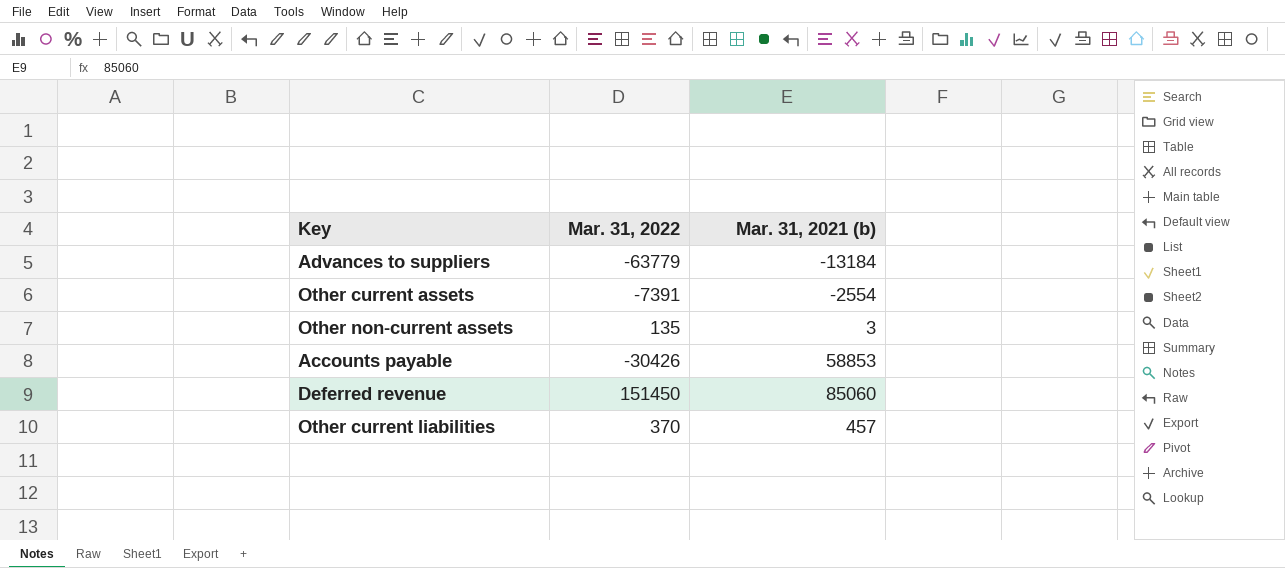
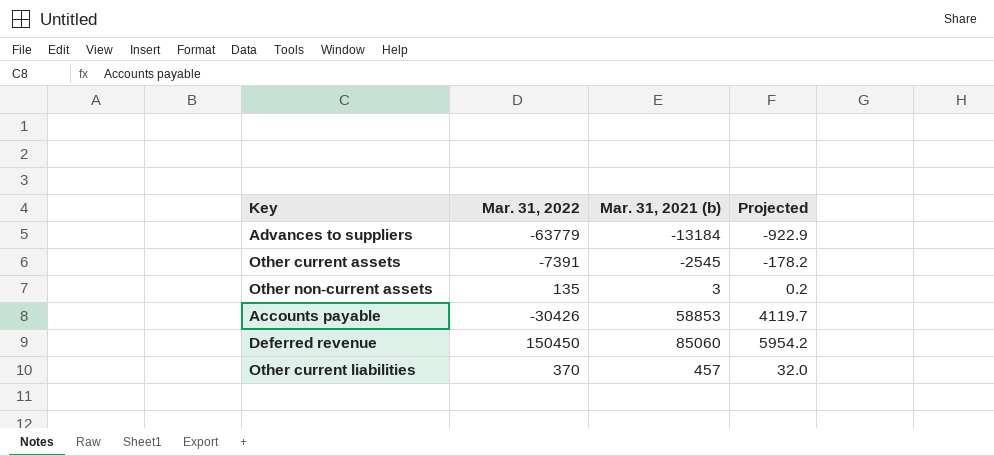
column Projected | formula: none -> [Mar. 31, 2021 (b)] * 0.07
Other current assets | Mar. 31, 2021 (b): -2554 -> -2545
Deferred revenue | Mar. 31, 2022: 151450 -> 150450

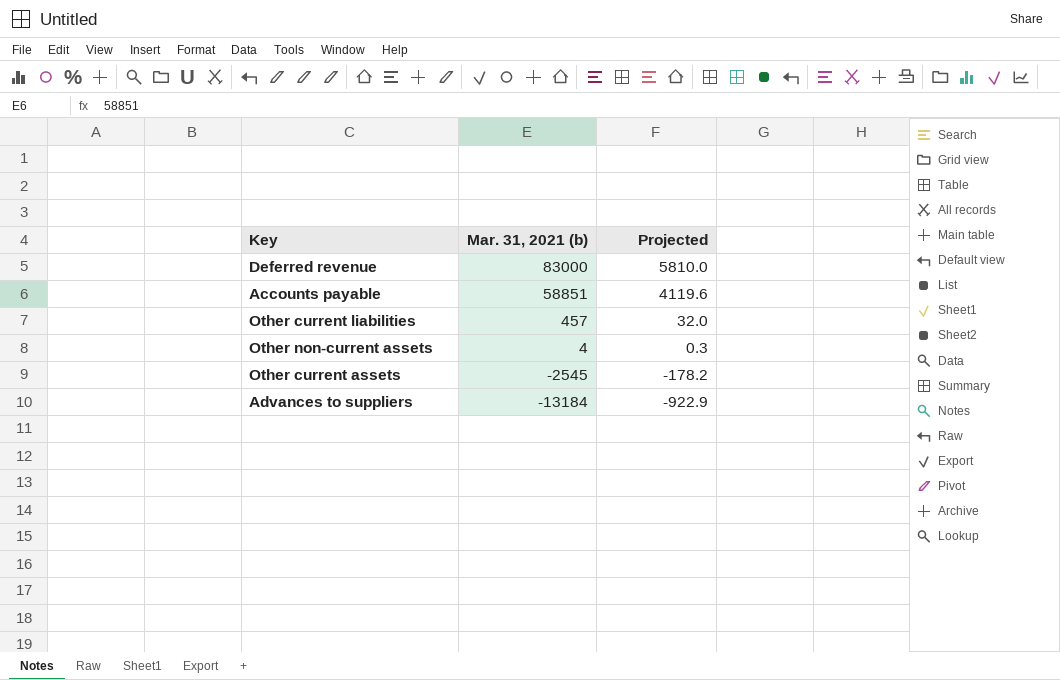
row order: none -> Mar. 31, 2021 (b) descending
column Mar. 31, 2022 | position: 2 -> none
Deferred revenue | Mar. 31, 2021 (b): 85060 -> 83000
Deferred revenue | Projected: 5954.2 -> 5810.0
Accounts payable | Mar. 31, 2021 (b): 58853 -> 58851
Accounts payable | Projected: 4119.7 -> 4119.6
Other non-current assets | Mar. 31, 2021 (b): 3 -> 4
Other non-current assets | Projected: 0.2 -> 0.3

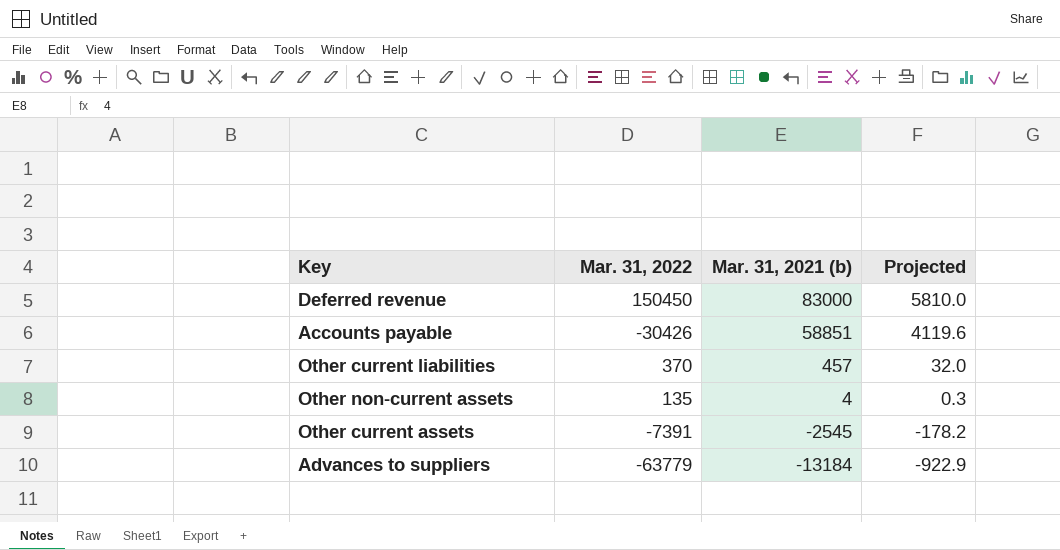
column Mar. 31, 2022 | position: none -> 2

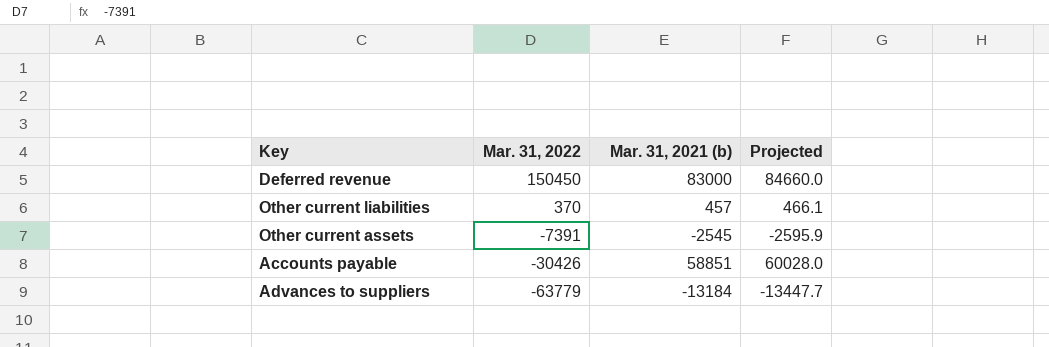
row order: Mar. 31, 2021 (b) descending -> Mar. 31, 2022 descending
column Projected | formula: [Mar. 31, 2021 (b)] * 0.07 -> [Mar. 31, 2021 (b)] * 1.02
row Other non-current assets: 135 | 4 | 0.3 -> none

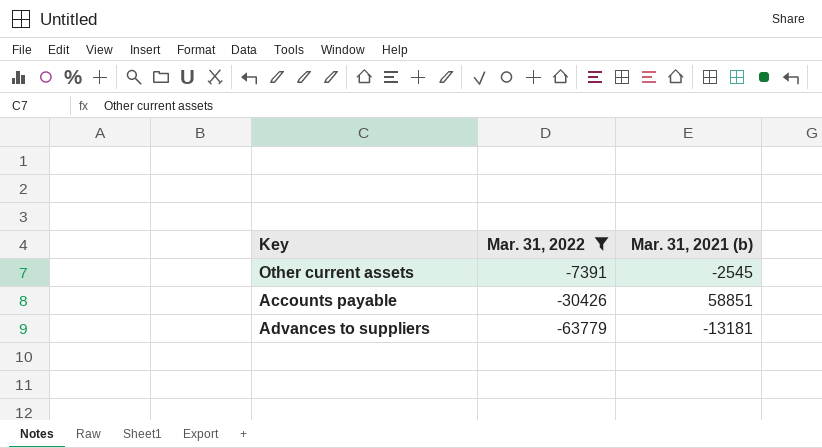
filter: none -> Mar. 31, 2022 <= -7391
column Projected | formula: [Mar. 31, 2021 (b)] * 1.02 -> none
Advances to suppliers | Mar. 31, 2021 (b): -13184 -> -13181

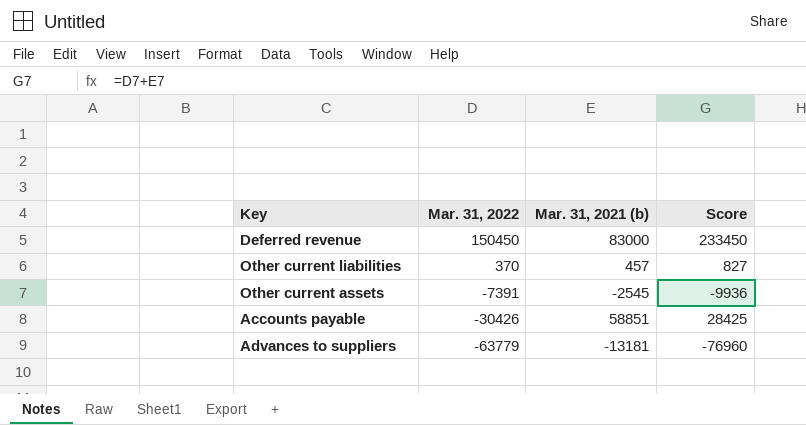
filter: Mar. 31, 2022 <= -7391 -> none
column Score | formula: none -> [Mar. 31, 2022] + [Mar. 31, 2021 (b)]

